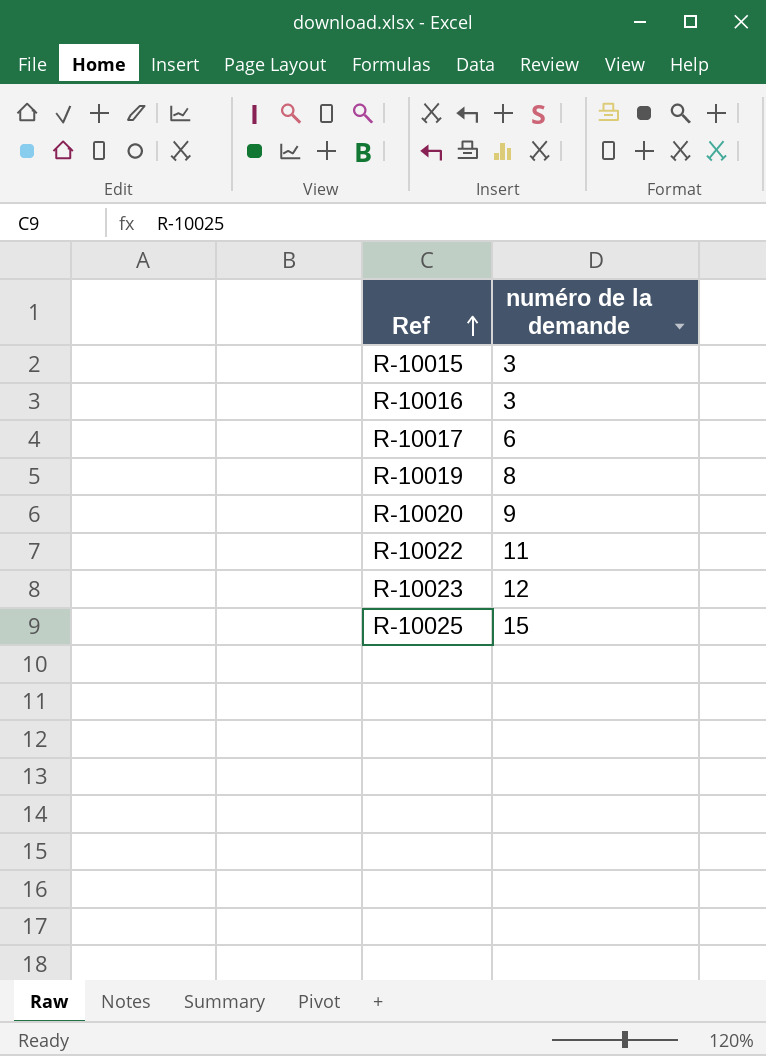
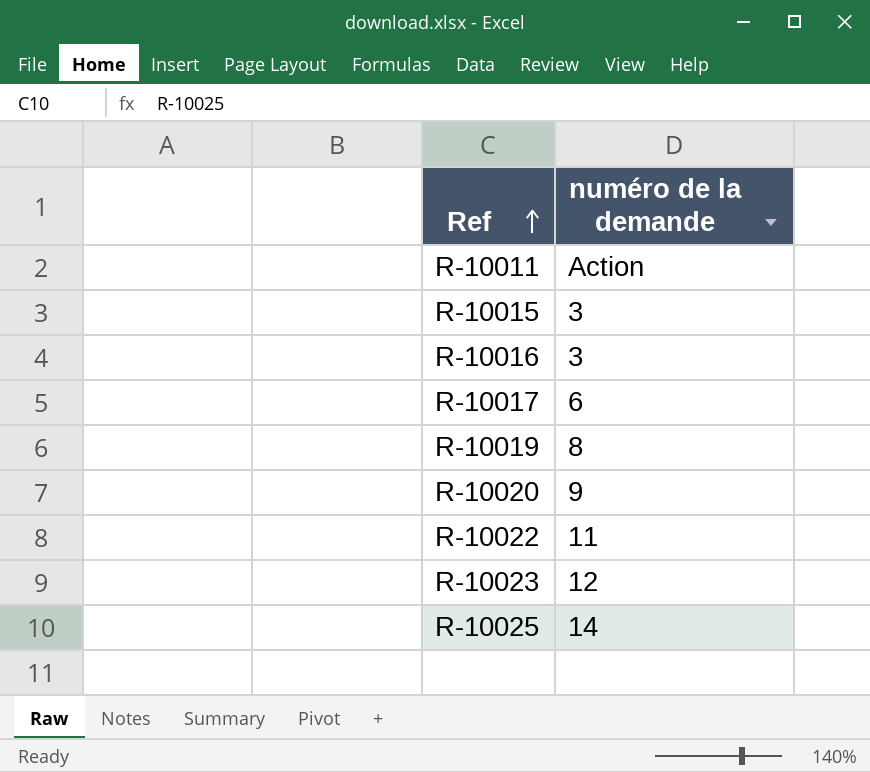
row R-10011: none -> Action
R-10025 | numéro de la demande: 15 -> 14

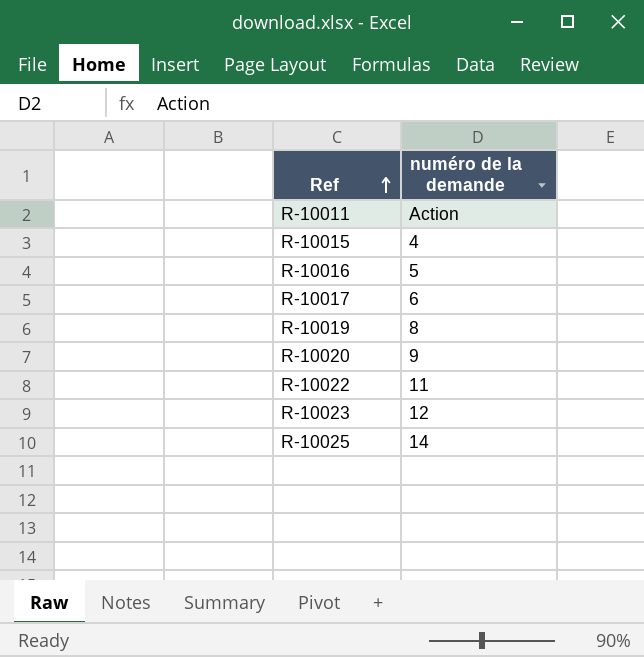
R-10015 | numéro de la demande: 3 -> 4
R-10016 | numéro de la demande: 3 -> 5

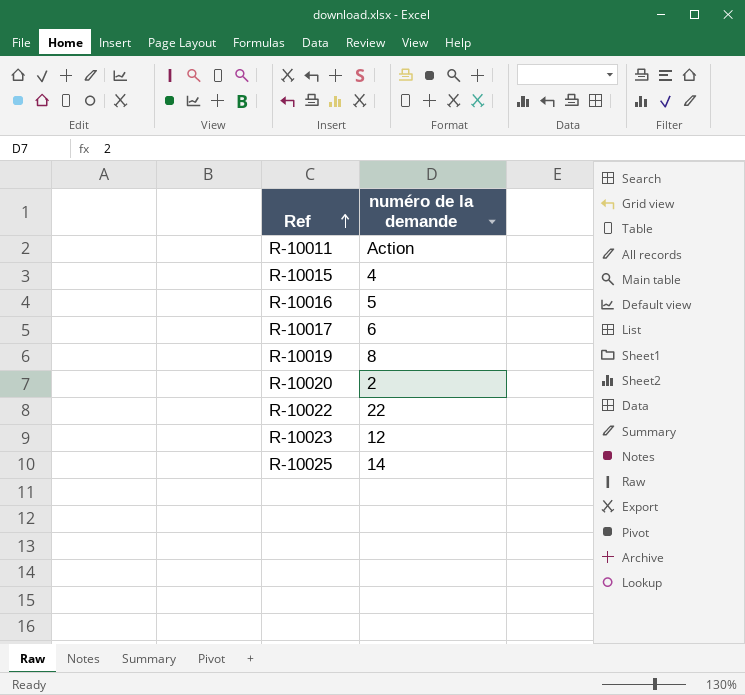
R-10020 | numéro de la demande: 9 -> 2
R-10022 | numéro de la demande: 11 -> 22

